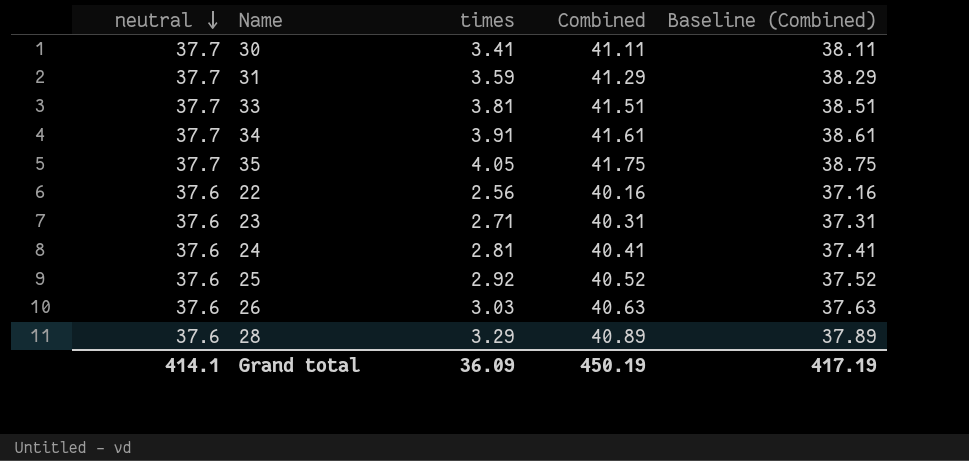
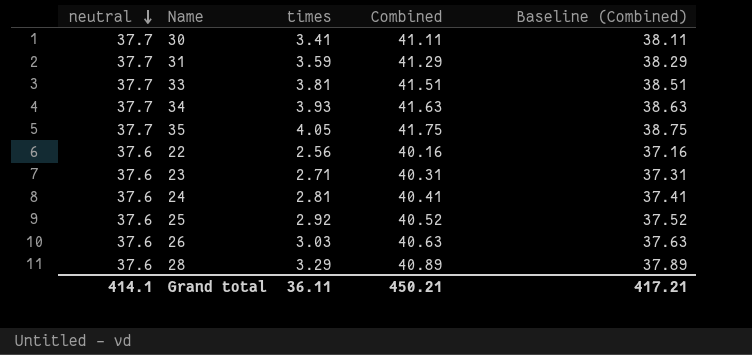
34 | times: 3.91 -> 3.93
34 | Combined: 41.61 -> 41.63
34 | Baseline (Combined): 38.61 -> 38.63
Grand total | times: 36.09 -> 36.11
Grand total | Combined: 450.19 -> 450.21
Grand total | Baseline (Combined): 417.19 -> 417.21

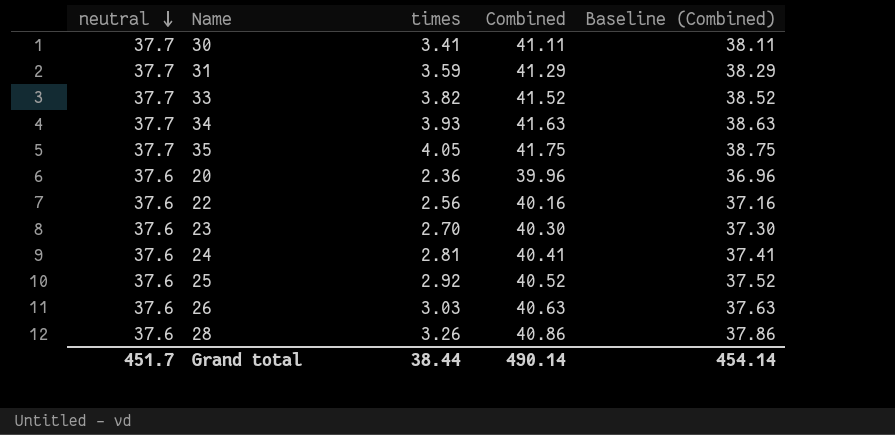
33 | times: 3.81 -> 3.82
33 | Combined: 41.51 -> 41.52
33 | Baseline (Combined): 38.51 -> 38.52
row 20: none -> 37.6 | 2.36 | 39.96 | 36.96
23 | times: 2.71 -> 2.70
23 | Combined: 40.31 -> 40.30
23 | Baseline (Combined): 37.31 -> 37.30
28 | times: 3.29 -> 3.26
28 | Combined: 40.89 -> 40.86
28 | Baseline (Combined): 37.89 -> 37.86
Grand total | neutral: 414.1 -> 451.7
Grand total | times: 36.11 -> 38.44
Grand total | Combined: 450.21 -> 490.14
Grand total | Baseline (Combined): 417.21 -> 454.14

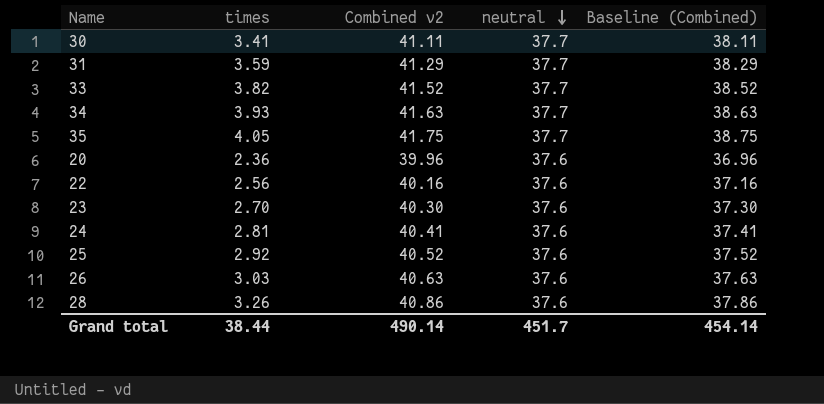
column name: Combined -> Combined v2
column neutral | position: 1 -> 4

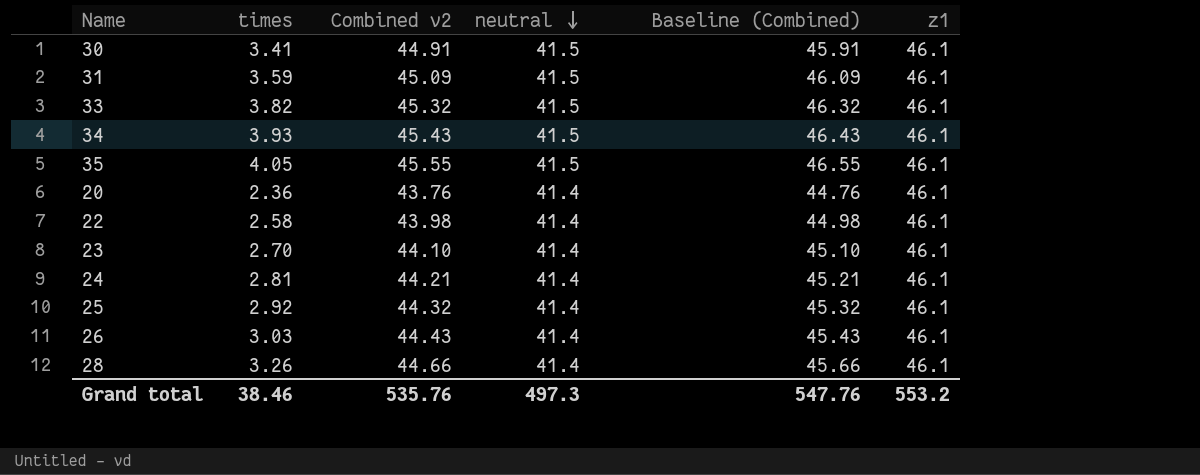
column Baseline (Combined) | formula: [Combined v2] - 3 -> [Combined v2] + 1
column z1 | position: none -> 6
30 | Combined v2: 41.11 -> 44.91
30 | neutral: 37.7 -> 41.5
31 | Combined v2: 41.29 -> 45.09
31 | neutral: 37.7 -> 41.5
33 | Combined v2: 41.52 -> 45.32
33 | neutral: 37.7 -> 41.5
34 | Combined v2: 41.63 -> 45.43
34 | neutral: 37.7 -> 41.5
35 | Combined v2: 41.75 -> 45.55
35 | neutral: 37.7 -> 41.5
20 | Combined v2: 39.96 -> 43.76
20 | neutral: 37.6 -> 41.4
22 | times: 2.56 -> 2.58
22 | Combined v2: 40.16 -> 43.98
22 | neutral: 37.6 -> 41.4
23 | Combined v2: 40.30 -> 44.10
23 | neutral: 37.6 -> 41.4
24 | Combined v2: 40.41 -> 44.21
24 | neutral: 37.6 -> 41.4
25 | Combined v2: 40.52 -> 44.32
25 | neutral: 37.6 -> 41.4
26 | Combined v2: 40.63 -> 44.43
26 | neutral: 37.6 -> 41.4
28 | Combined v2: 40.86 -> 44.66
28 | neutral: 37.6 -> 41.4
Grand total | times: 38.44 -> 38.46
Grand total | Combined v2: 490.14 -> 535.76
Grand total | neutral: 451.7 -> 497.3
Grand total | Baseline (Combined): 454.14 -> 547.76

